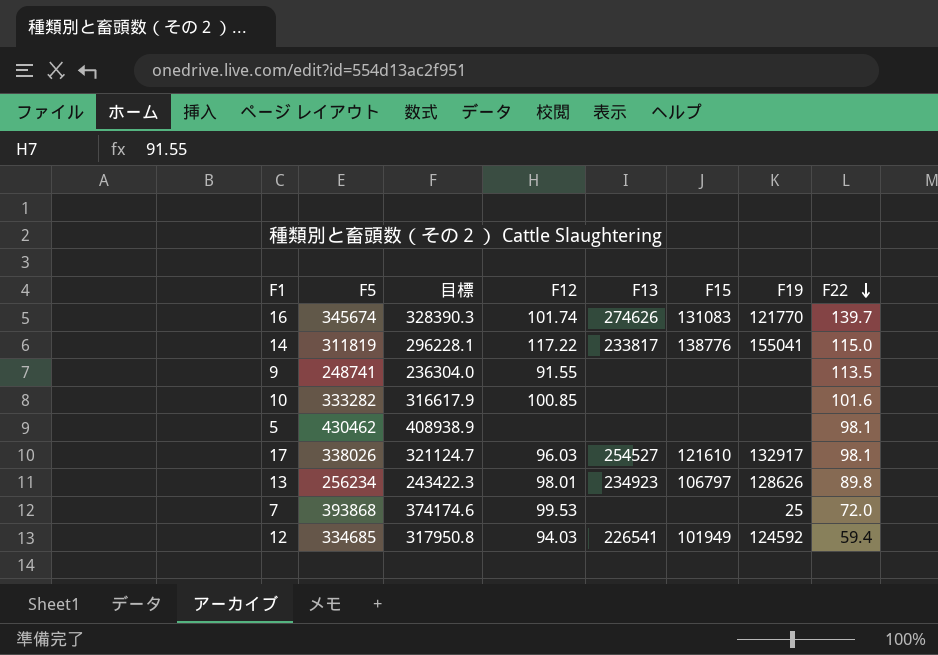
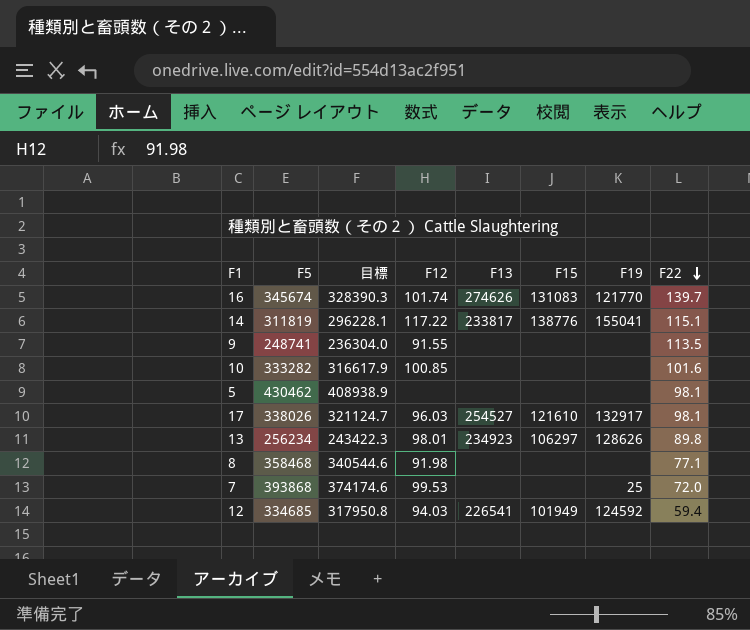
14 | F22: 115.0 -> 115.1
13 | F15: 106797 -> 106297
row 8: none -> 358468 | 340544.6 | 91.98 | none | none | none | 77.1

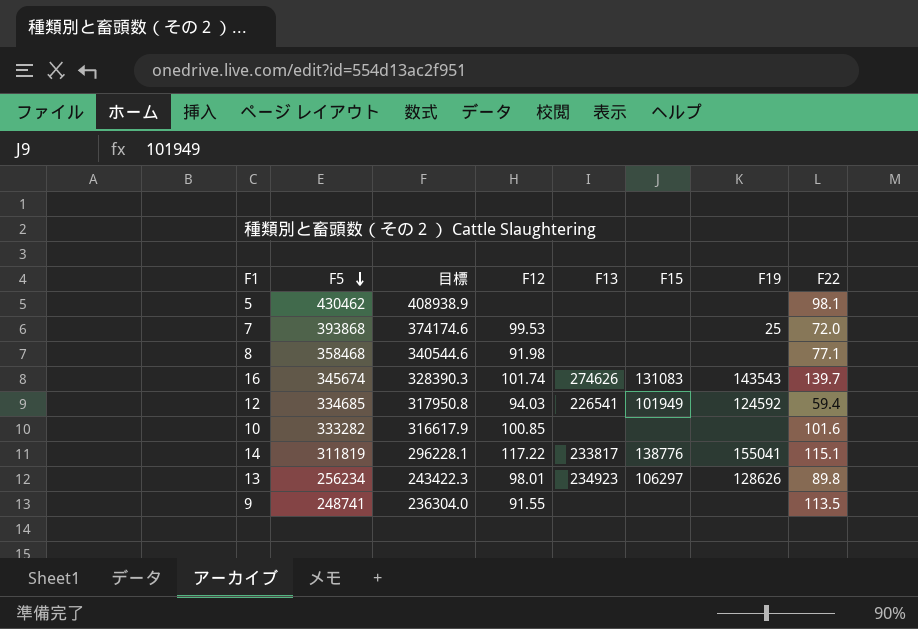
row order: F22 descending -> F5 descending
row 17: 338026 | 321124.7 | 96.03 | 254527 | 121610 | 132917 | 98.1 -> none
16 | F19: 121770 -> 143543

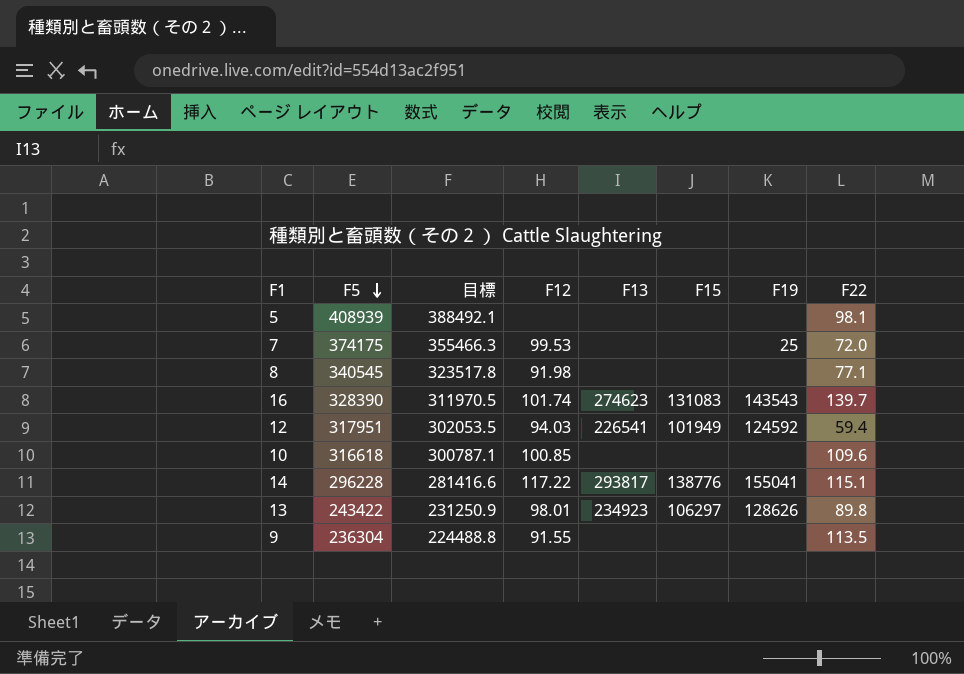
5 | F5: 430462 -> 408939
5 | 目標: 408938.9 -> 388492.1
7 | F5: 393868 -> 374175
7 | 目標: 374174.6 -> 355466.3
8 | F5: 358468 -> 340545
8 | 目標: 340544.6 -> 323517.8
16 | F5: 345674 -> 328390
16 | 目標: 328390.3 -> 311970.5
16 | F13: 274626 -> 274623
12 | F5: 334685 -> 317951
12 | 目標: 317950.8 -> 302053.5
10 | F5: 333282 -> 316618
10 | 目標: 316617.9 -> 300787.1
10 | F22: 101.6 -> 109.6
14 | F5: 311819 -> 296228
14 | 目標: 296228.1 -> 281416.6
14 | F13: 233817 -> 293817
13 | F5: 256234 -> 243422
13 | 目標: 243422.3 -> 231250.9
9 | F5: 248741 -> 236304
9 | 目標: 236304.0 -> 224488.8

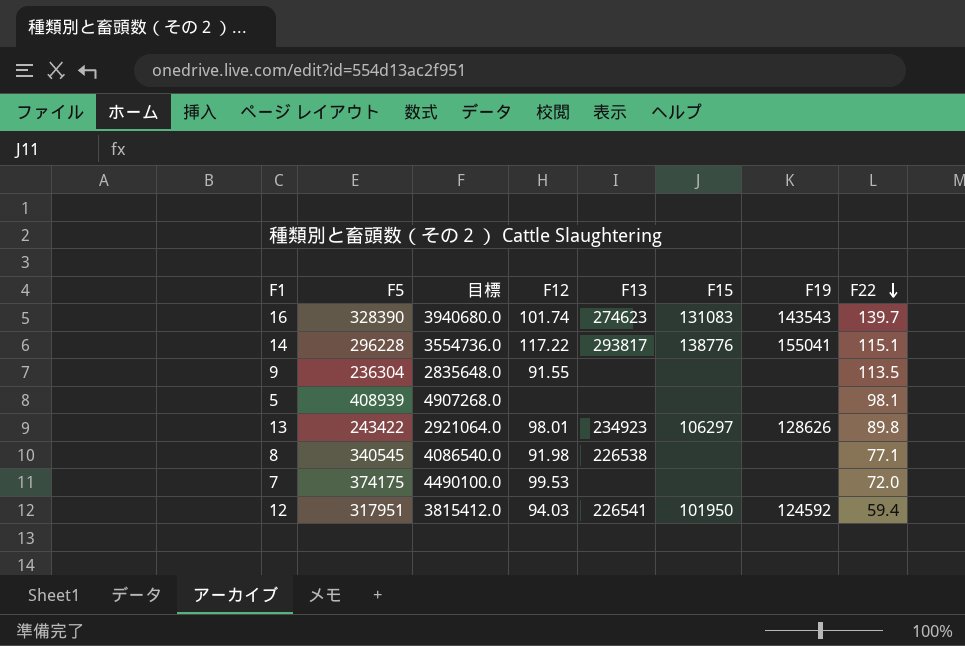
row order: F5 descending -> F22 descending
column 目標 | formula: [F5] * 0.95 -> [F5] * 12
row 10: 316618 | 300787.1 | 100.85 | none | none | none | 109.6 -> none
8 | F13: none -> 226538
7 | F19: 25 -> none
12 | F15: 101949 -> 101950

